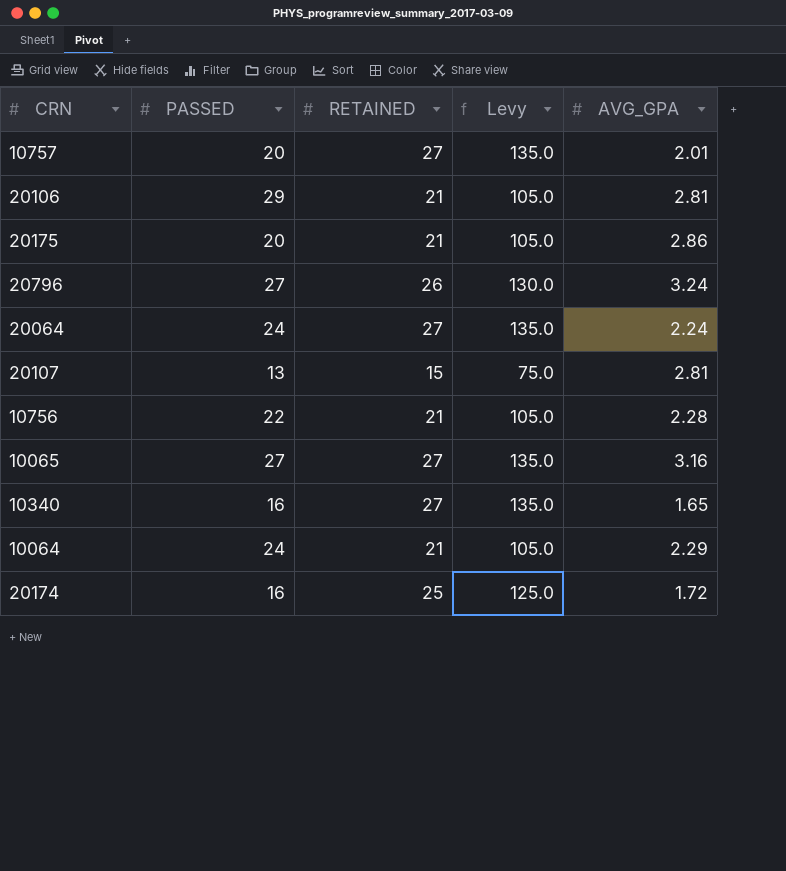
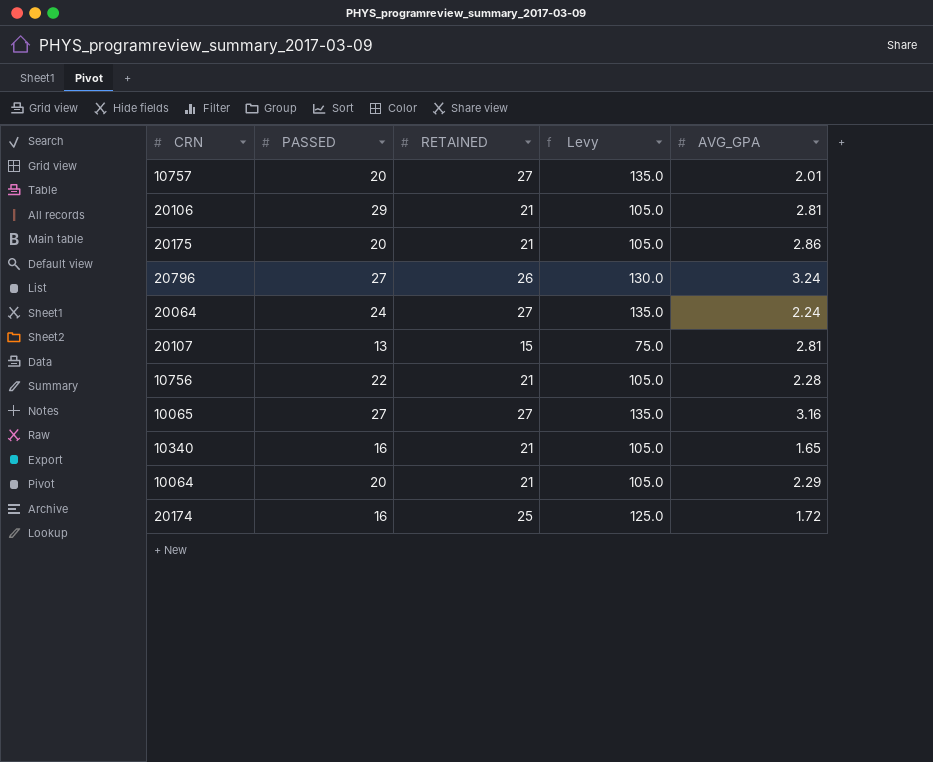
10340 | RETAINED: 27 -> 21
10340 | Levy: 135.0 -> 105.0
10064 | PASSED: 24 -> 20

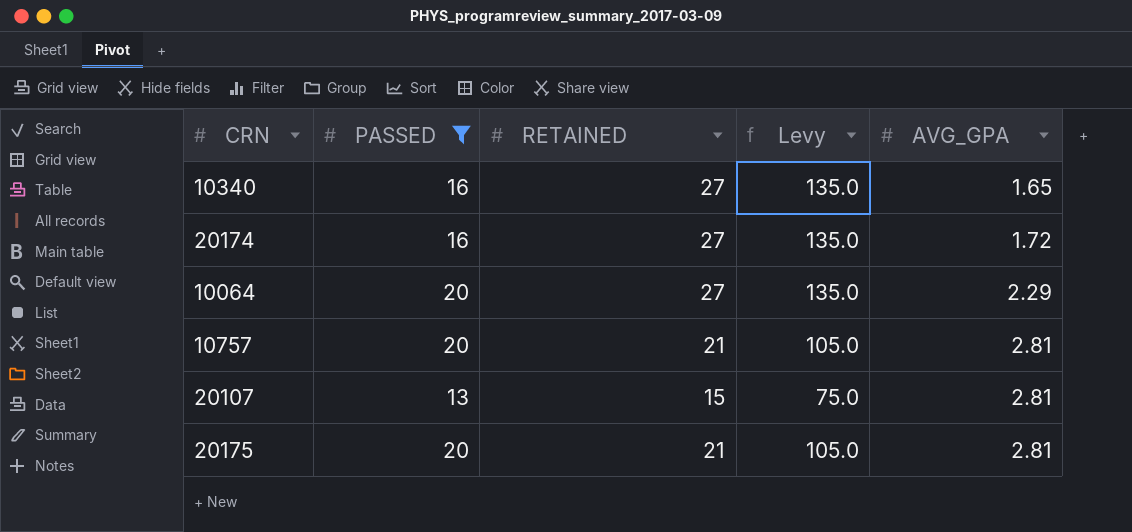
filter: none -> PASSED <= 20
row order: none -> AVG_GPA ascending
10340 | RETAINED: 21 -> 27
10340 | Levy: 105.0 -> 135.0
20174 | RETAINED: 25 -> 27
20174 | Levy: 125.0 -> 135.0
10064 | RETAINED: 21 -> 27
10064 | Levy: 105.0 -> 135.0
10757 | RETAINED: 27 -> 21
10757 | Levy: 135.0 -> 105.0
10757 | AVG_GPA: 2.01 -> 2.81
20175 | AVG_GPA: 2.86 -> 2.81

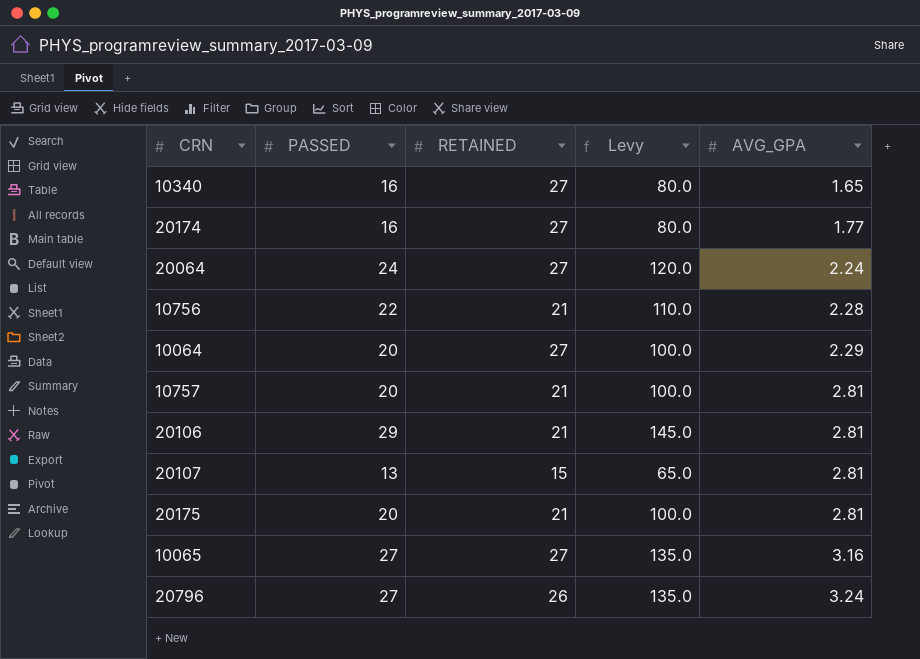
filter: PASSED <= 20 -> none
column Levy | formula: [RETAINED] * 5 -> [PASSED] * 5
20174 | AVG_GPA: 1.72 -> 1.77

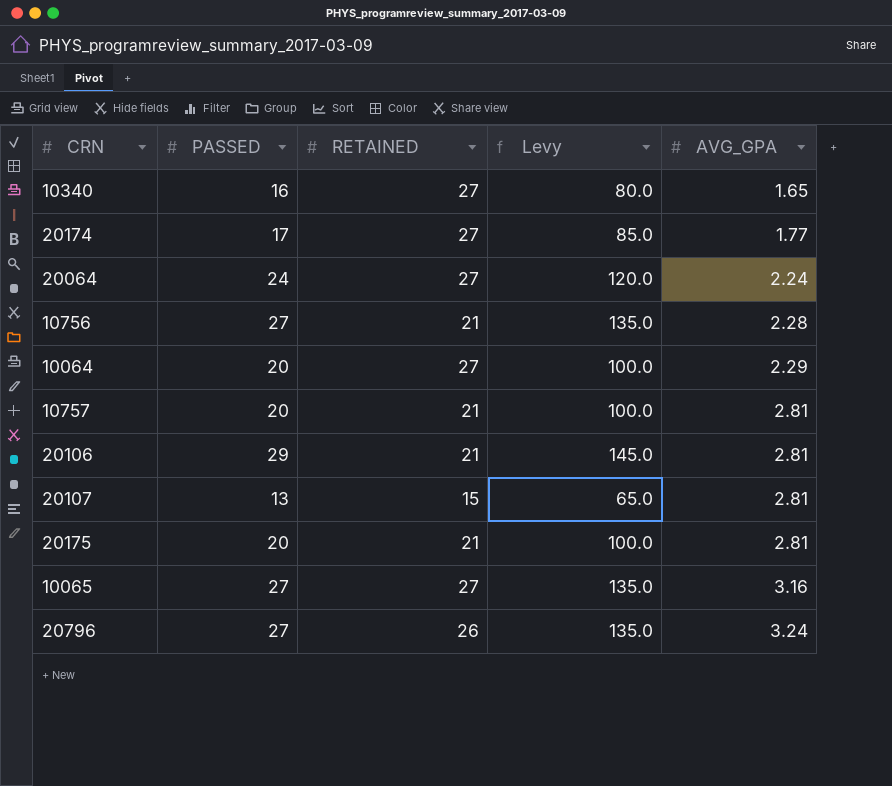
20174 | PASSED: 16 -> 17
20174 | Levy: 80.0 -> 85.0
10756 | PASSED: 22 -> 27
10756 | Levy: 110.0 -> 135.0

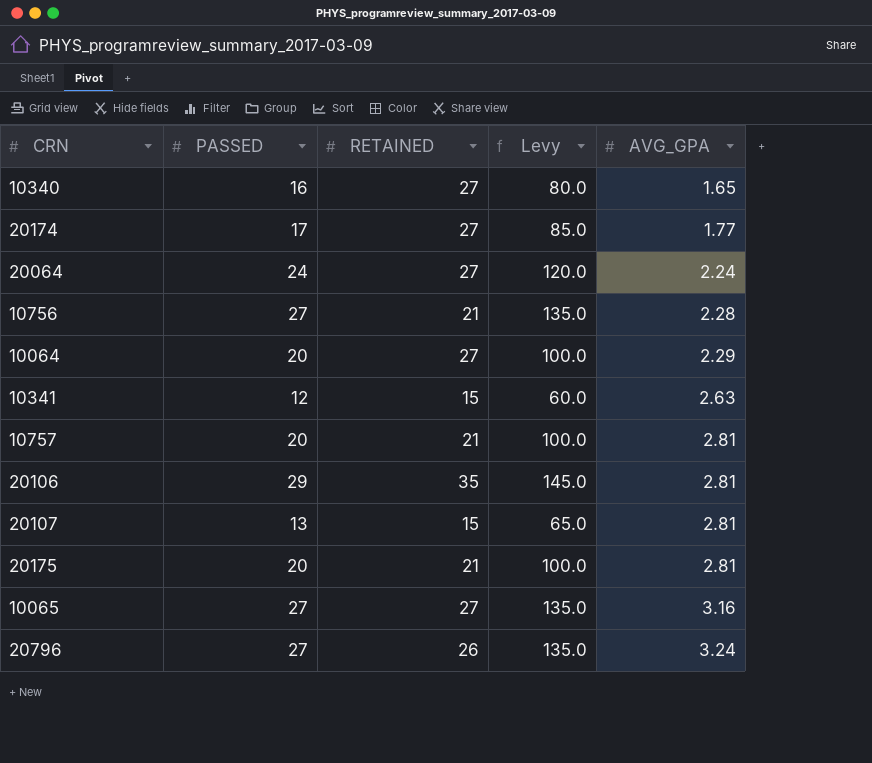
row 10341: none -> 12 | 15 | 60.0 | 2.63
20106 | RETAINED: 21 -> 35

